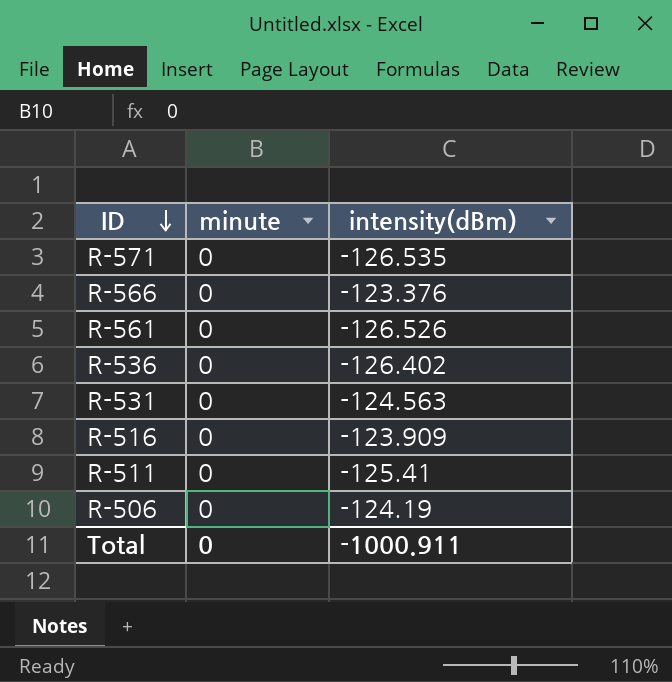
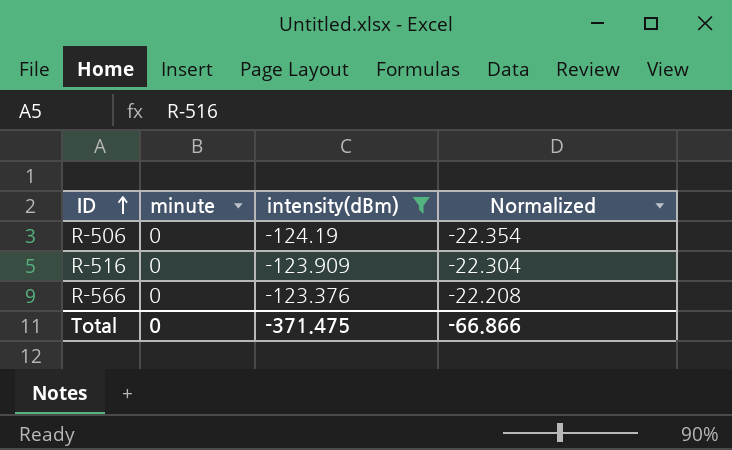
filter: none -> intensity(dBm) >= -124.19
row order: ID descending -> ID ascending
column Normalized | formula: none -> [intensity(dBm)] * 0.18
Total | intensity(dBm): -1000.911 -> -371.475

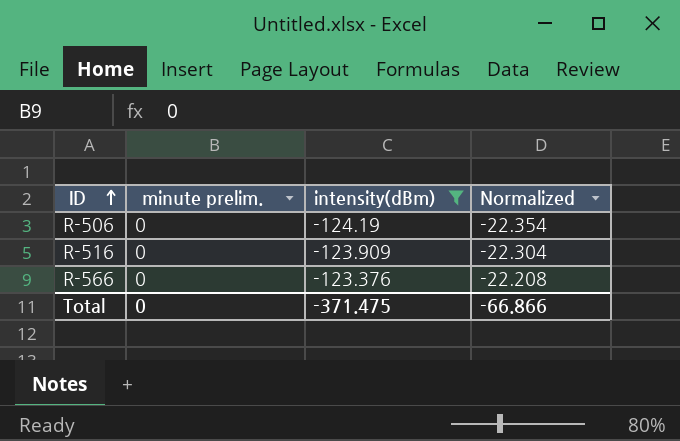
column name: minute -> minute prelim.

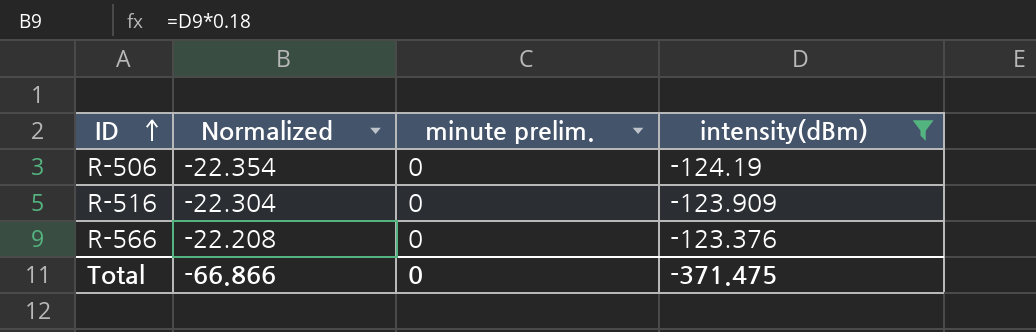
column Normalized | position: 4 -> 2

